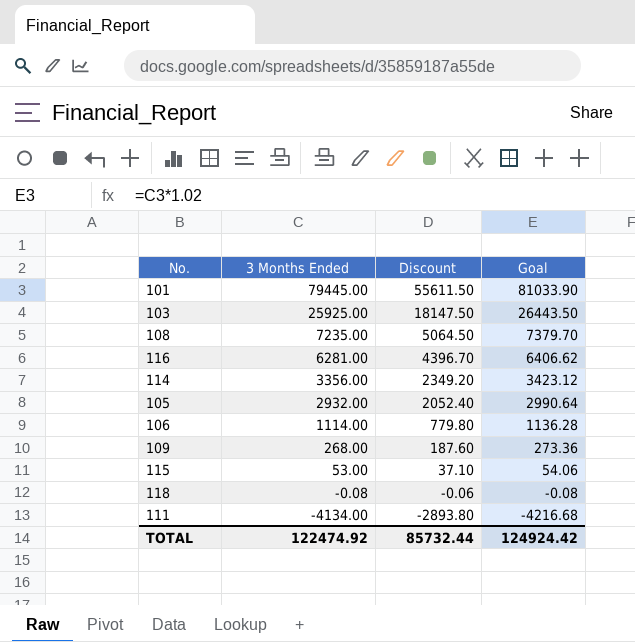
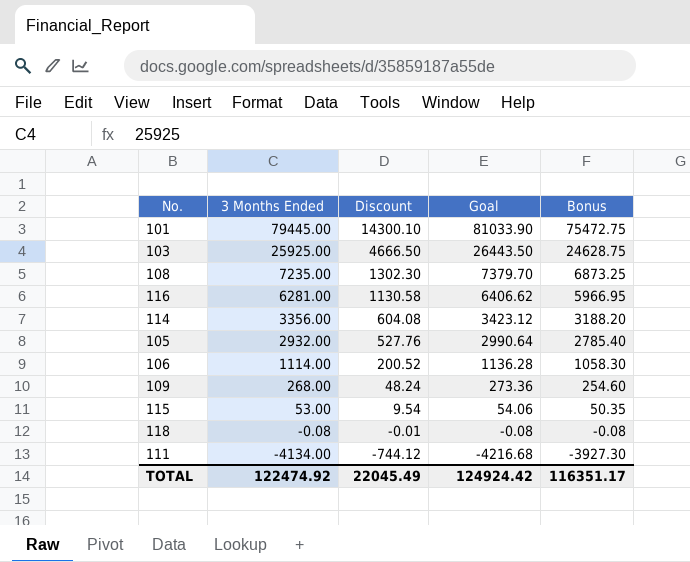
column Discount | formula: [3 Months Ended] * 0.7 -> [3 Months Ended] * 0.18
column Bonus | formula: none -> [3 Months Ended] * 0.95
TOTAL | Discount: 85732.44 -> 22045.49

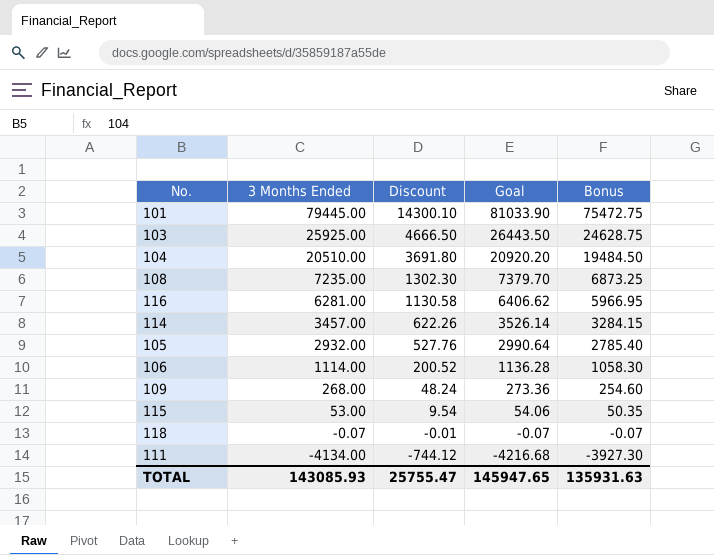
row 104: none -> 20510.00 | 3691.80 | 20920.20 | 19484.50
114 | 3 Months Ended: 3356.00 -> 3457.00
114 | Discount: 604.08 -> 622.26
114 | Goal: 3423.12 -> 3526.14
114 | Bonus: 3188.20 -> 3284.15
118 | 3 Months Ended: -0.08 -> -0.07
118 | Goal: -0.08 -> -0.07
118 | Bonus: -0.08 -> -0.07
TOTAL | 3 Months Ended: 122474.92 -> 143085.93
TOTAL | Discount: 22045.49 -> 25755.47
TOTAL | Goal: 124924.42 -> 145947.65
TOTAL | Bonus: 116351.17 -> 135931.63

